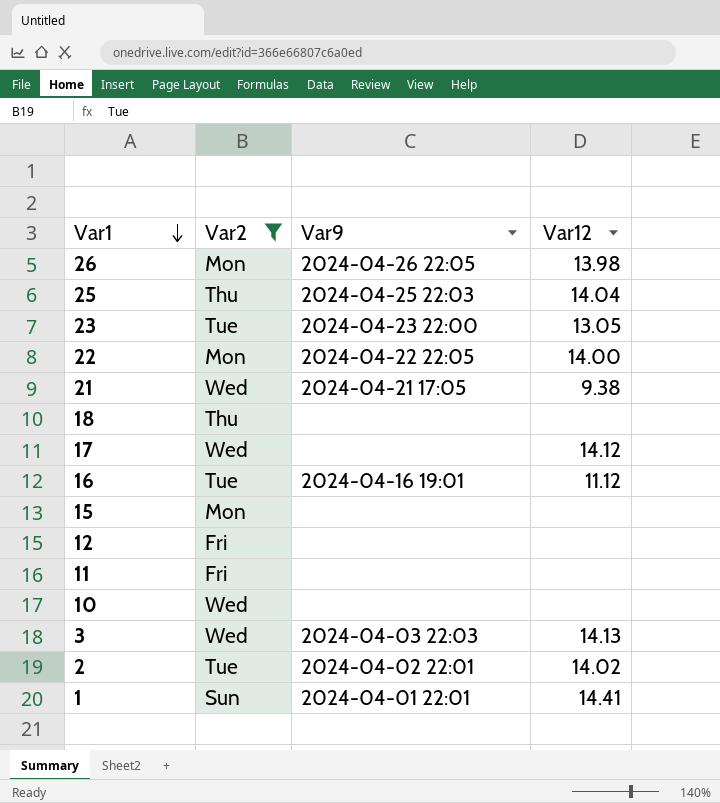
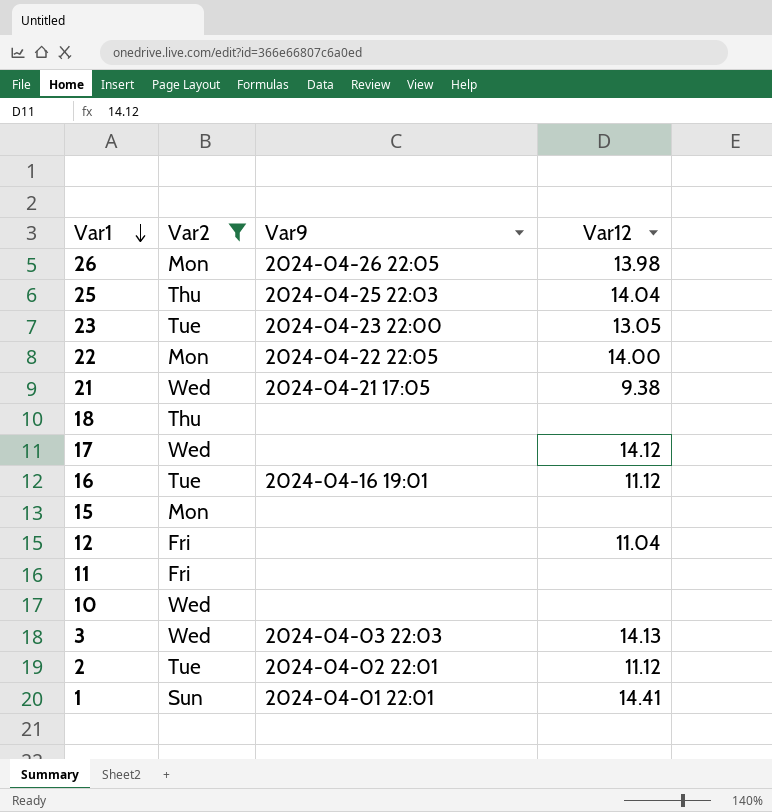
12 | Var12: none -> 11.04
2 | Var12: 14.02 -> 11.12

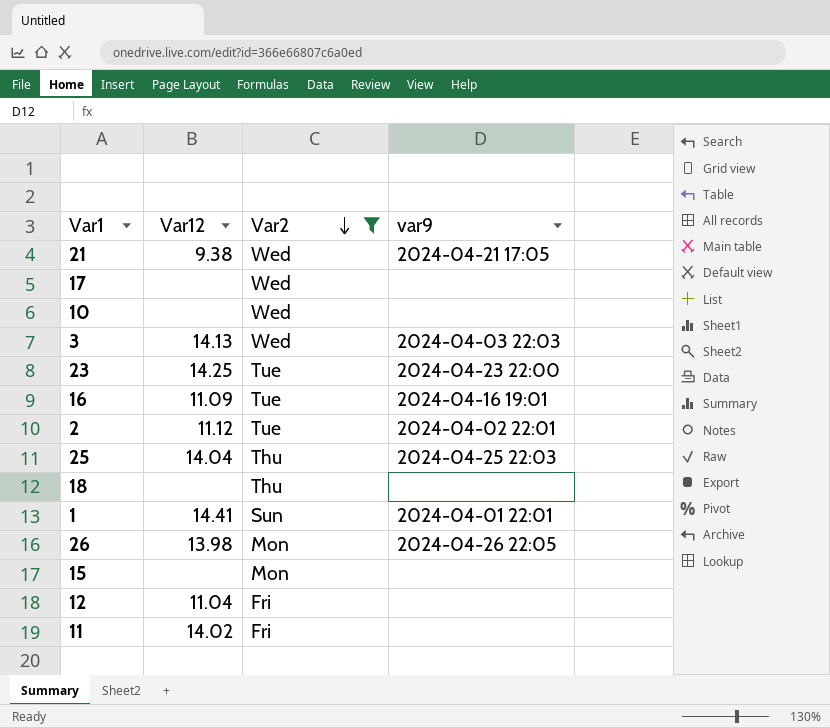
row order: Var1 descending -> Var2 descending
column Var12 | position: 4 -> 2
column name: Var9 -> var9
row 22: Mon | 2024-04-22 22:05 | 14.00 -> none
17 | Var12: 14.12 -> none
23 | Var12: 13.05 -> 14.25
16 | Var12: 11.12 -> 11.09
11 | Var12: none -> 14.02

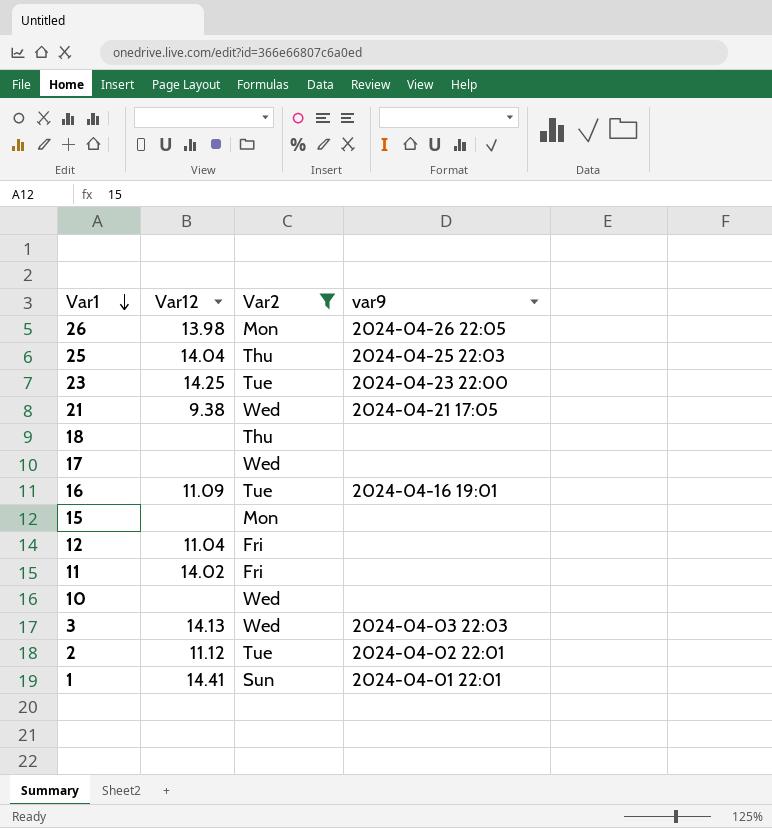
row order: Var2 descending -> Var1 descending

